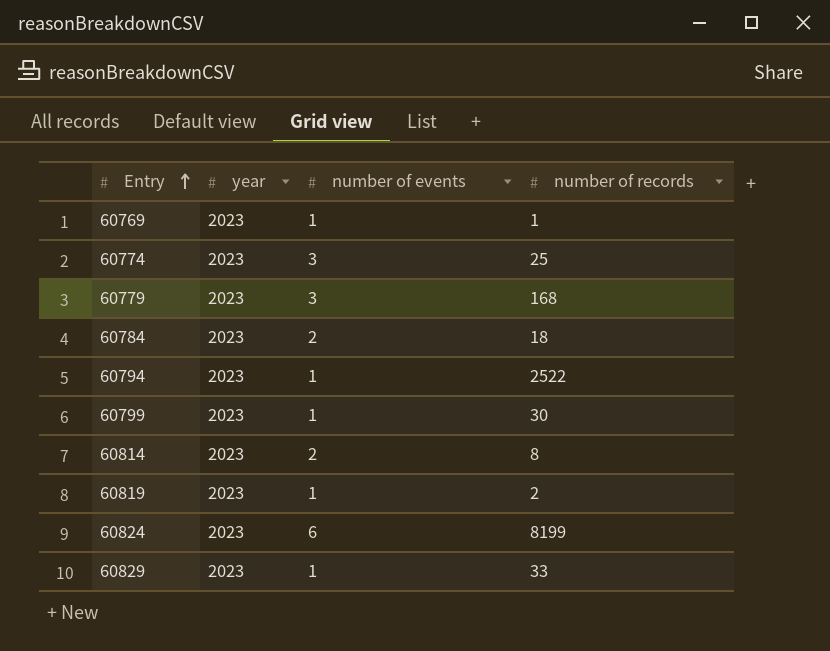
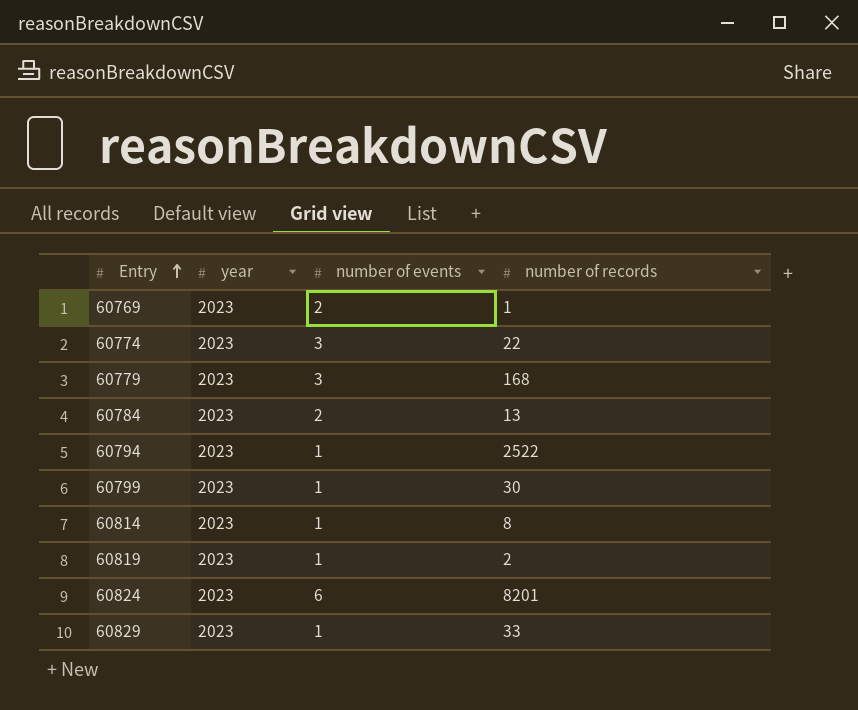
60769 | number of events: 1 -> 2
60774 | number of records: 25 -> 22
60784 | number of records: 18 -> 13
60814 | number of events: 2 -> 1
60824 | number of records: 8199 -> 8201

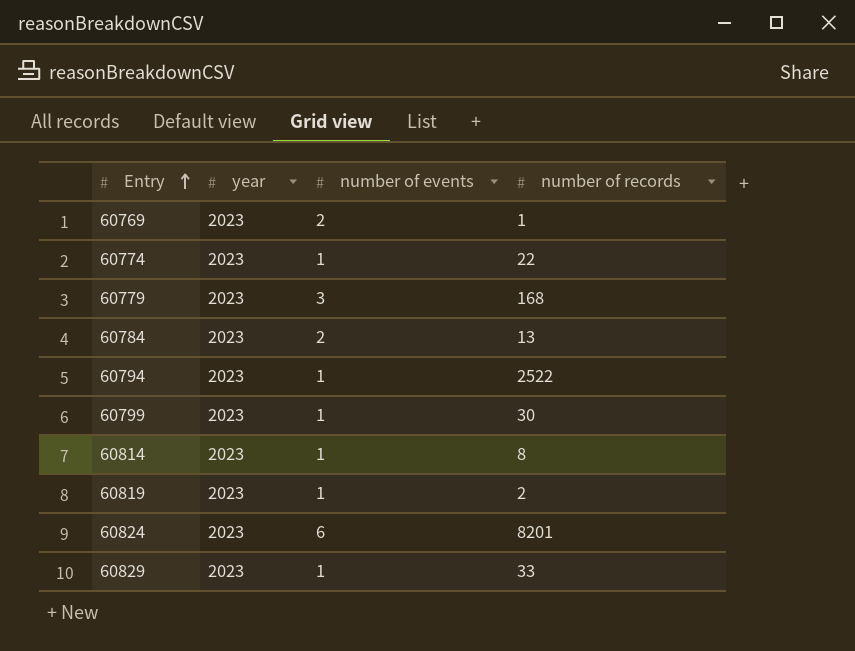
60774 | number of events: 3 -> 1

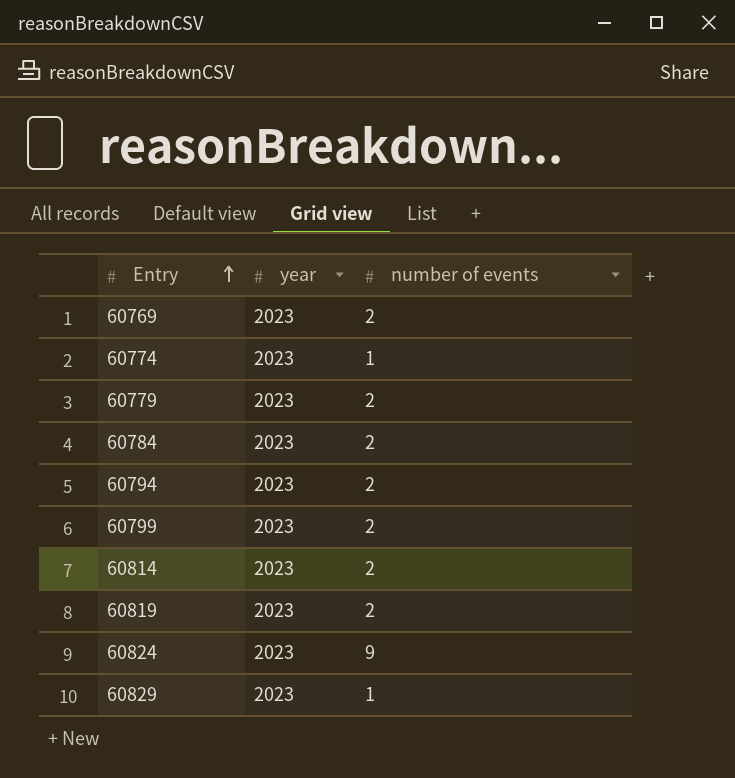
column number of records | position: 4 -> none
60779 | number of events: 3 -> 2
60794 | number of events: 1 -> 2
60799 | number of events: 1 -> 2
60814 | number of events: 1 -> 2
60819 | number of events: 1 -> 2
60824 | number of events: 6 -> 9

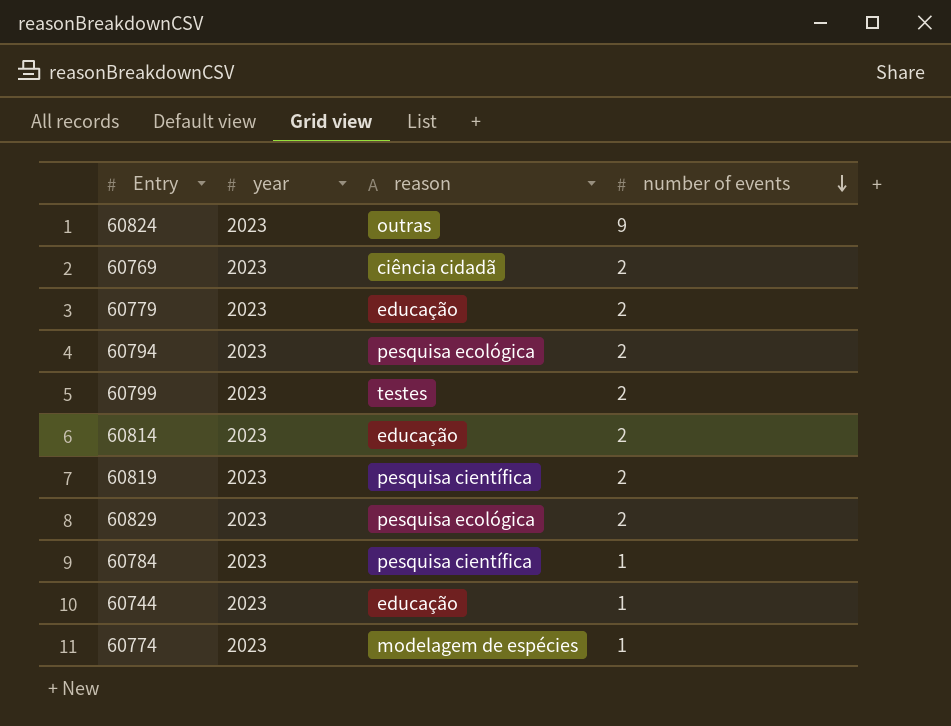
row order: Entry ascending -> number of events descending
column reason | position: none -> 3
60829 | number of events: 1 -> 2
60784 | number of events: 2 -> 1
row 60744: none -> 2023 | educação | 1

